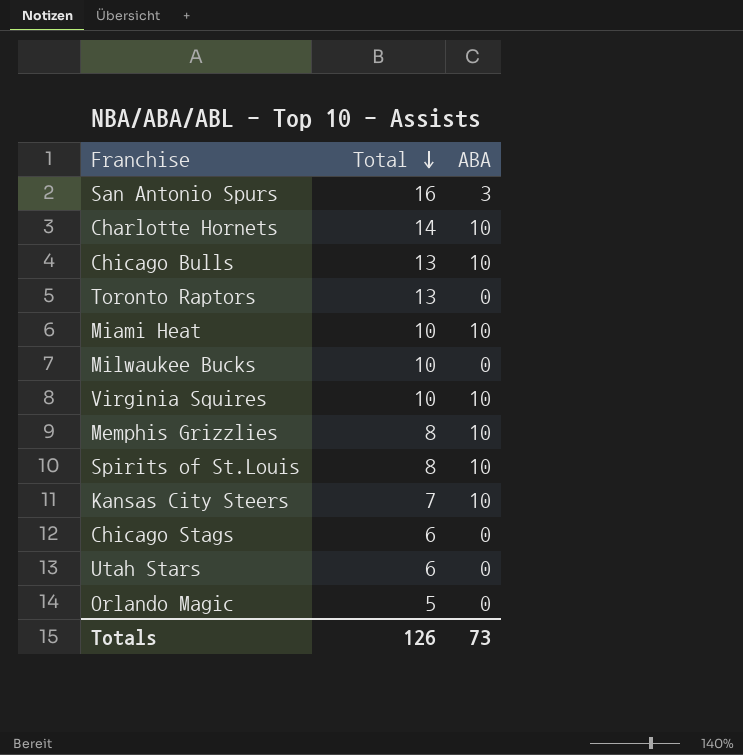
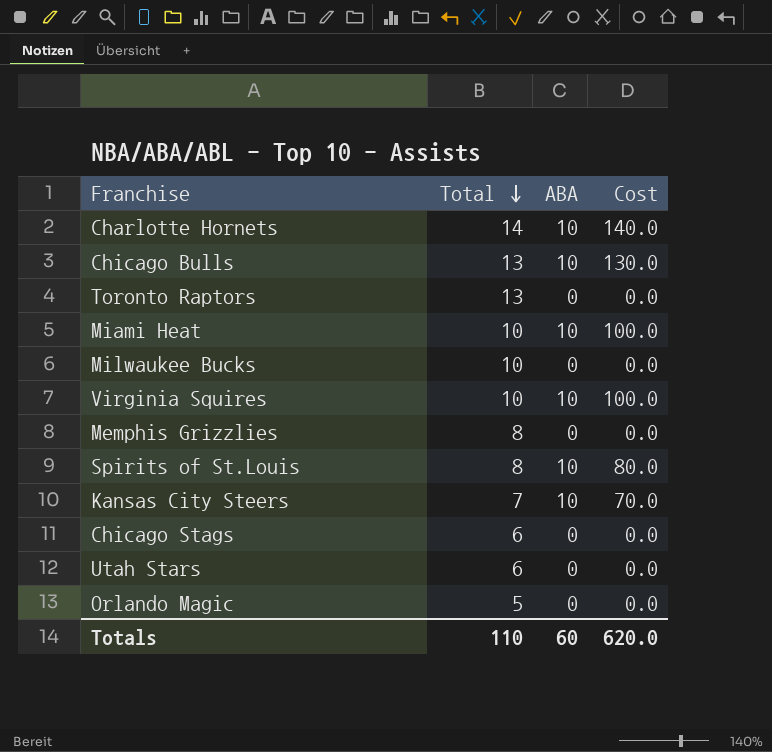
column Cost | formula: none -> [Total] * [ABA]
row San Antonio Spurs: 16 | 3 -> none
Memphis Grizzlies | ABA: 10 -> 0
Totals | Total: 126 -> 110
Totals | ABA: 73 -> 60

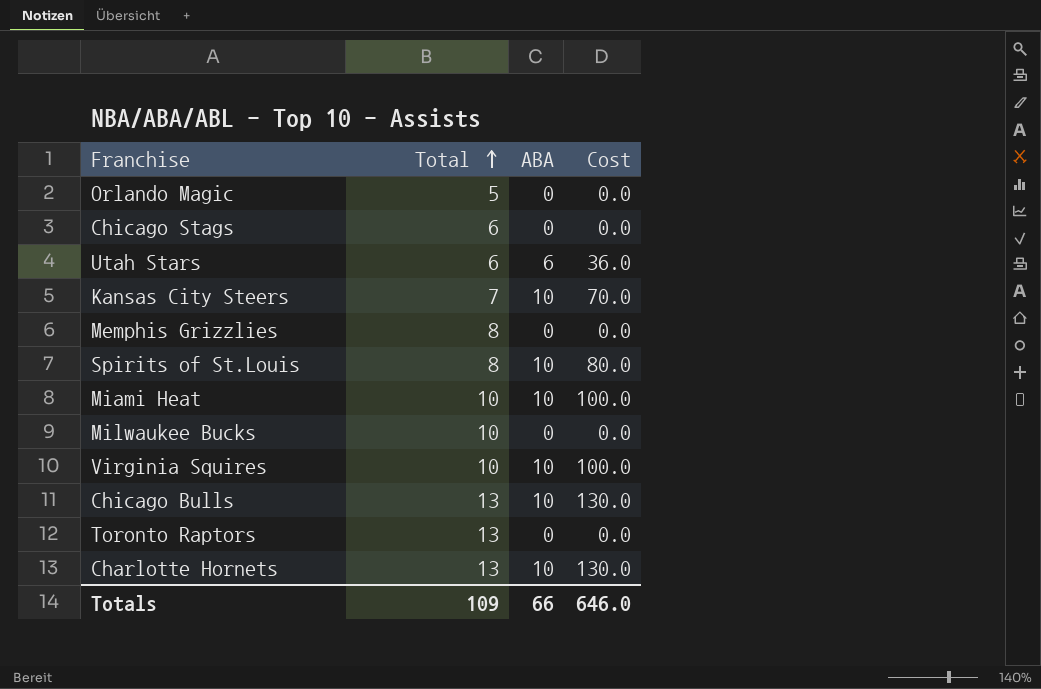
row order: Total descending -> Total ascending
Utah Stars | ABA: 0 -> 6
Utah Stars | Cost: 0.0 -> 36.0
Charlotte Hornets | Total: 14 -> 13
Charlotte Hornets | Cost: 140.0 -> 130.0
Totals | Total: 110 -> 109
Totals | ABA: 60 -> 66
Totals | Cost: 620.0 -> 646.0

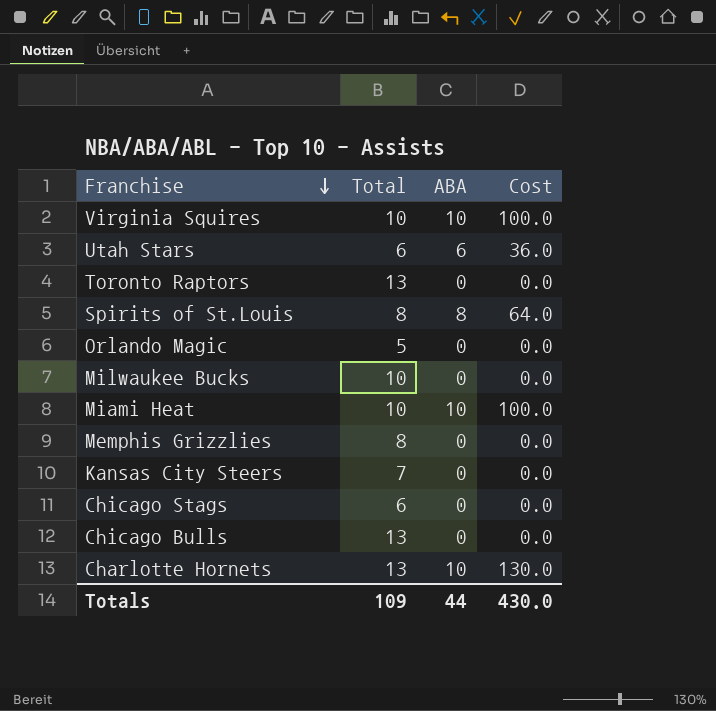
row order: Total ascending -> Franchise descending
Spirits of St.Louis | ABA: 10 -> 8
Spirits of St.Louis | Cost: 80.0 -> 64.0
Kansas City Steers | ABA: 10 -> 0
Kansas City Steers | Cost: 70.0 -> 0.0
Chicago Bulls | ABA: 10 -> 0
Chicago Bulls | Cost: 130.0 -> 0.0
Totals | ABA: 66 -> 44
Totals | Cost: 646.0 -> 430.0

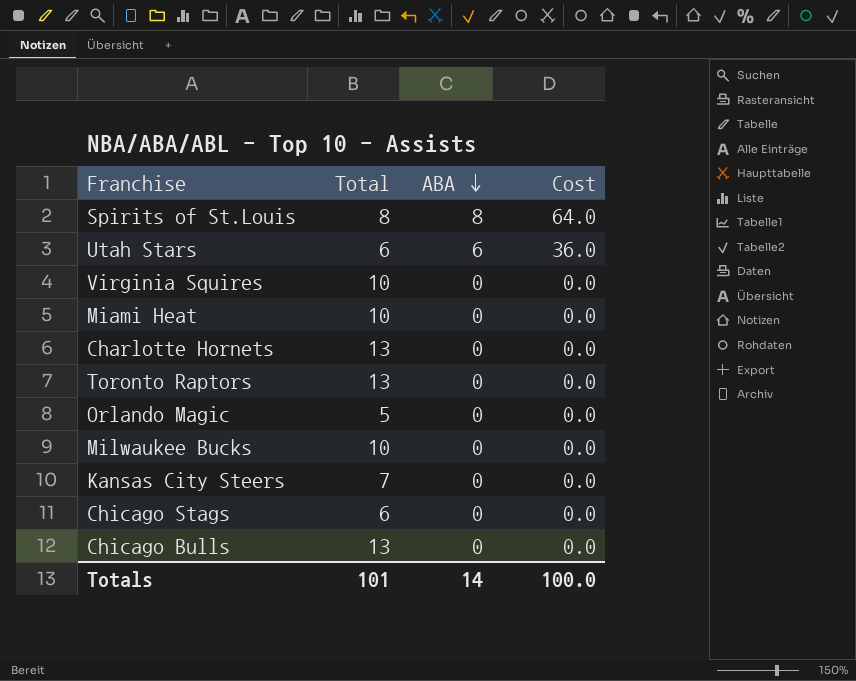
row order: Franchise descending -> ABA descending
row Memphis Grizzlies: 8 | 0 | 0.0 -> none
Virginia Squires | ABA: 10 -> 0
Virginia Squires | Cost: 100.0 -> 0.0
Miami Heat | ABA: 10 -> 0
Miami Heat | Cost: 100.0 -> 0.0
Charlotte Hornets | ABA: 10 -> 0
Charlotte Hornets | Cost: 130.0 -> 0.0
Totals | Total: 109 -> 101
Totals | ABA: 44 -> 14
Totals | Cost: 430.0 -> 100.0

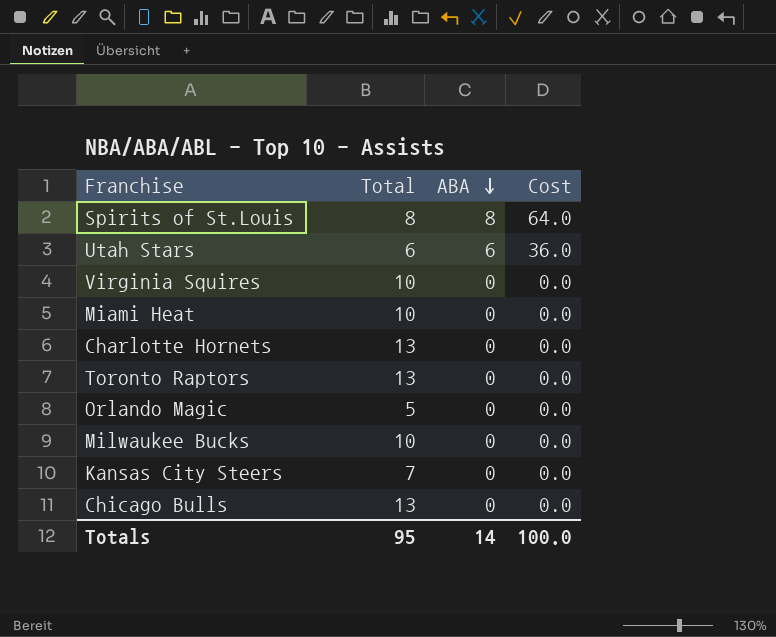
row Chicago Stags: 6 | 0 | 0.0 -> none
Totals | Total: 101 -> 95

